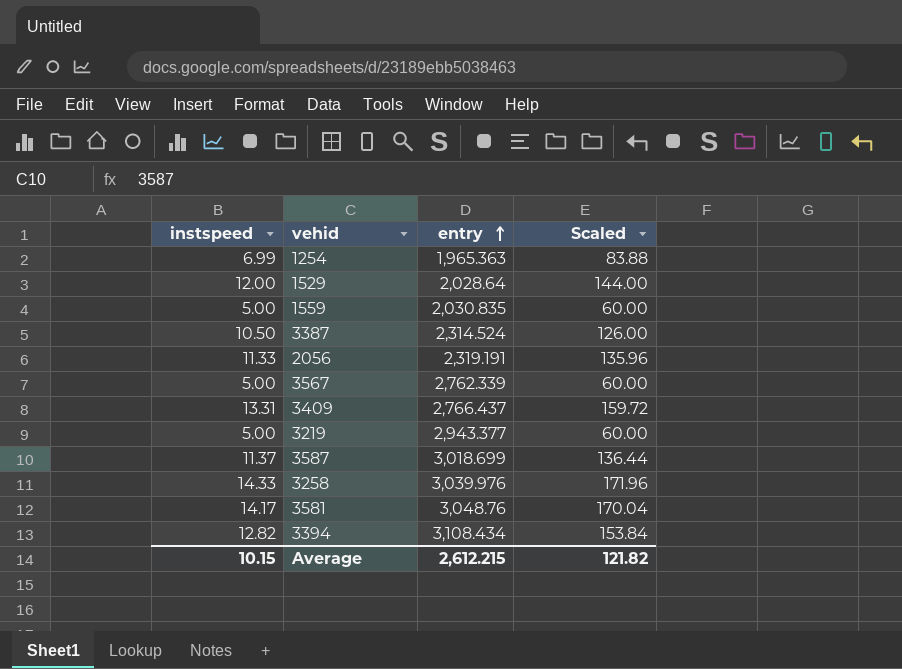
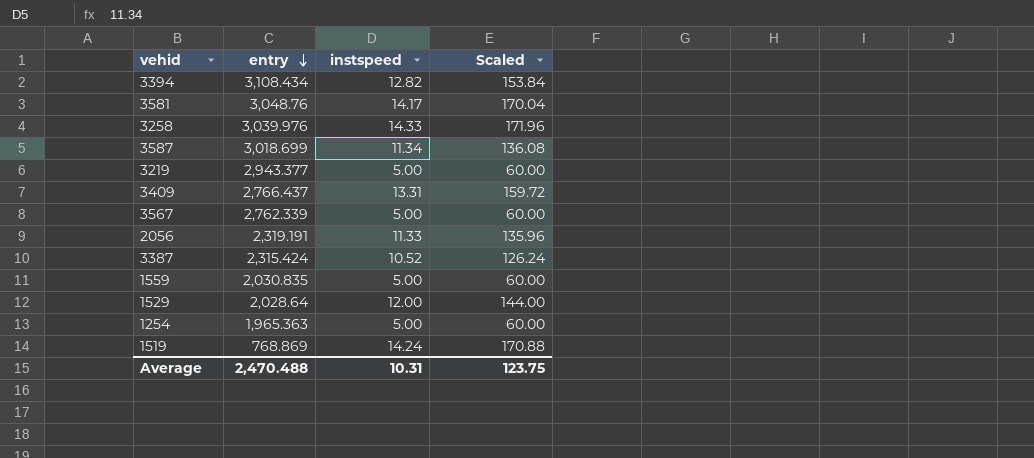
row order: entry ascending -> entry descending
column instspeed | position: 1 -> 3
3587 | instspeed: 11.37 -> 11.34
3587 | Scaled: 136.44 -> 136.08
3387 | entry: 2,314.524 -> 2,315.424
3387 | instspeed: 10.50 -> 10.52
3387 | Scaled: 126.00 -> 126.24
1254 | instspeed: 6.99 -> 5.00
1254 | Scaled: 83.88 -> 60.00
row 1519: none -> 768.869 | 14.24 | 170.88
Average | entry: 2,612.215 -> 2,470.488
Average | instspeed: 10.15 -> 10.31
Average | Scaled: 121.82 -> 123.75

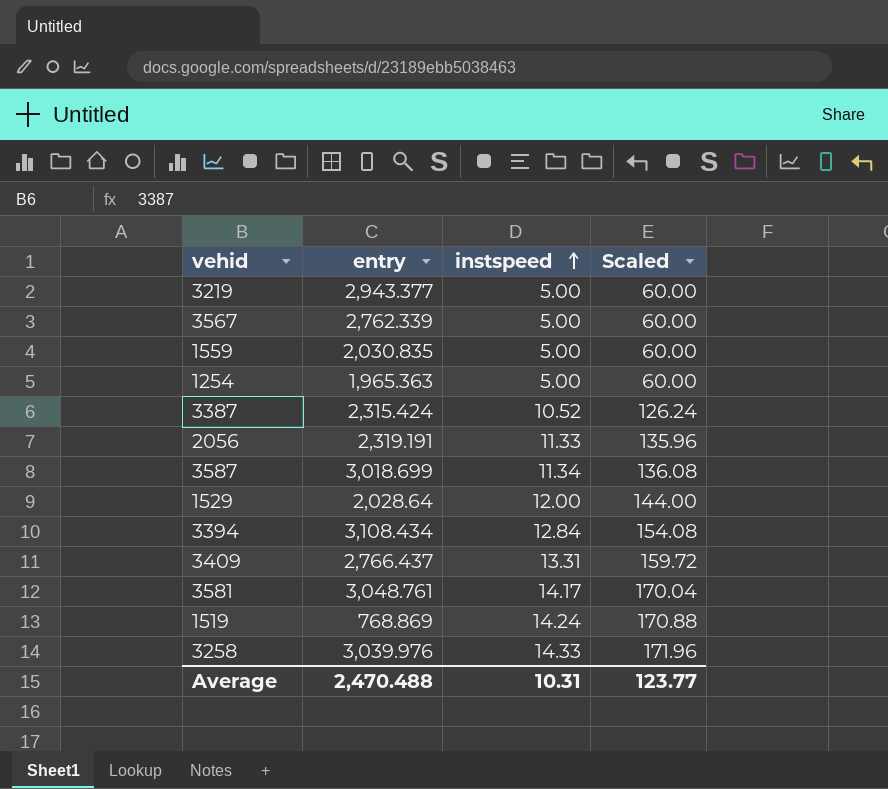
row order: entry descending -> instspeed ascending
3394 | instspeed: 12.82 -> 12.84
3394 | Scaled: 153.84 -> 154.08
3581 | entry: 3,048.76 -> 3,048.761
Average | Scaled: 123.75 -> 123.77

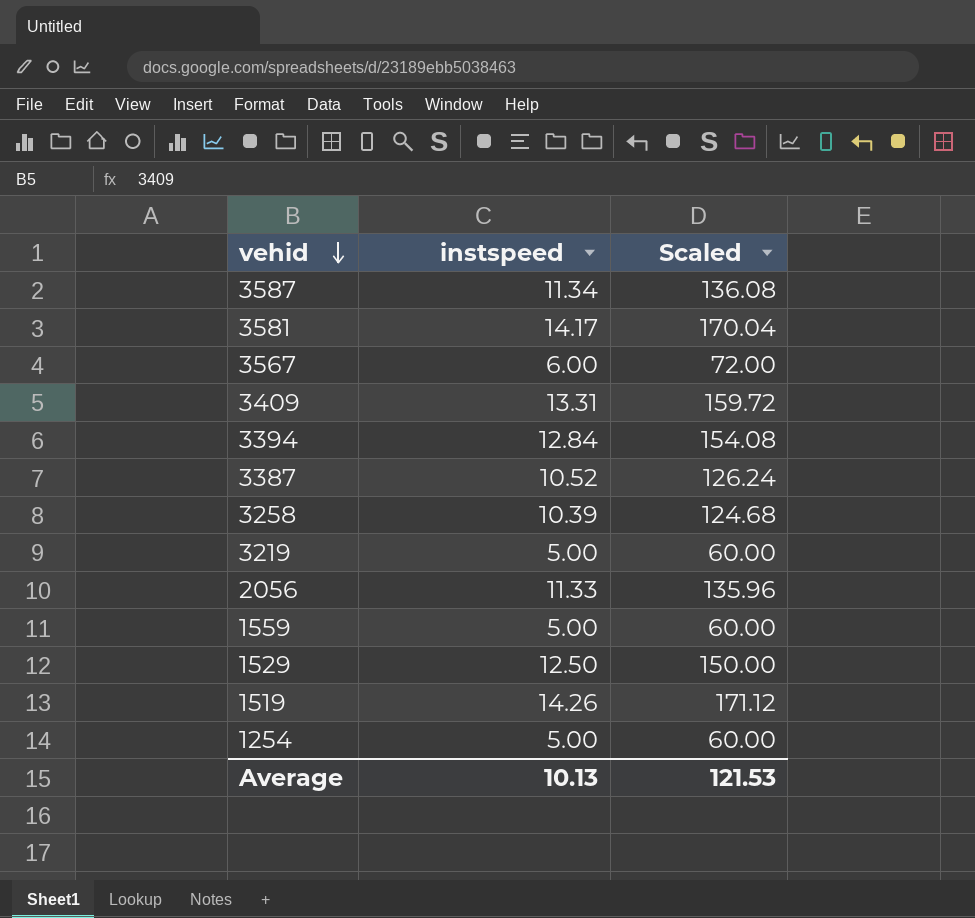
row order: instspeed ascending -> vehid descending
column entry | position: 2 -> none
3567 | instspeed: 5.00 -> 6.00
3567 | Scaled: 60.00 -> 72.00
3258 | instspeed: 14.33 -> 10.39
3258 | Scaled: 171.96 -> 124.68
1529 | instspeed: 12.00 -> 12.50
1529 | Scaled: 144.00 -> 150.00
1519 | instspeed: 14.24 -> 14.26
1519 | Scaled: 170.88 -> 171.12
Average | instspeed: 10.31 -> 10.13
Average | Scaled: 123.77 -> 121.53

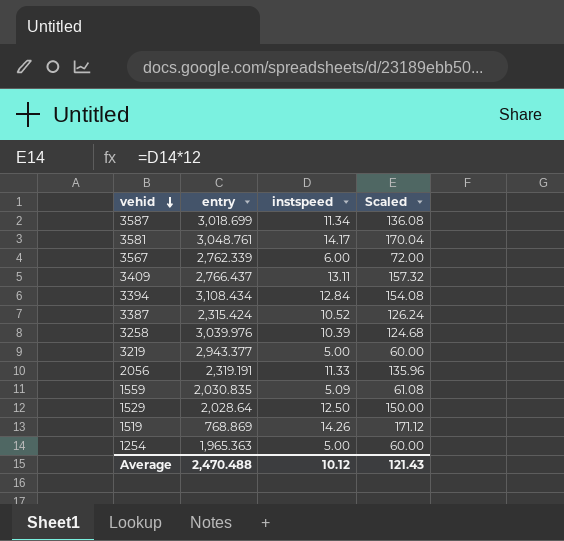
column entry | position: none -> 2
3409 | instspeed: 13.31 -> 13.11
3409 | Scaled: 159.72 -> 157.32
1559 | instspeed: 5.00 -> 5.09
1559 | Scaled: 60.00 -> 61.08
Average | instspeed: 10.13 -> 10.12
Average | Scaled: 121.53 -> 121.43

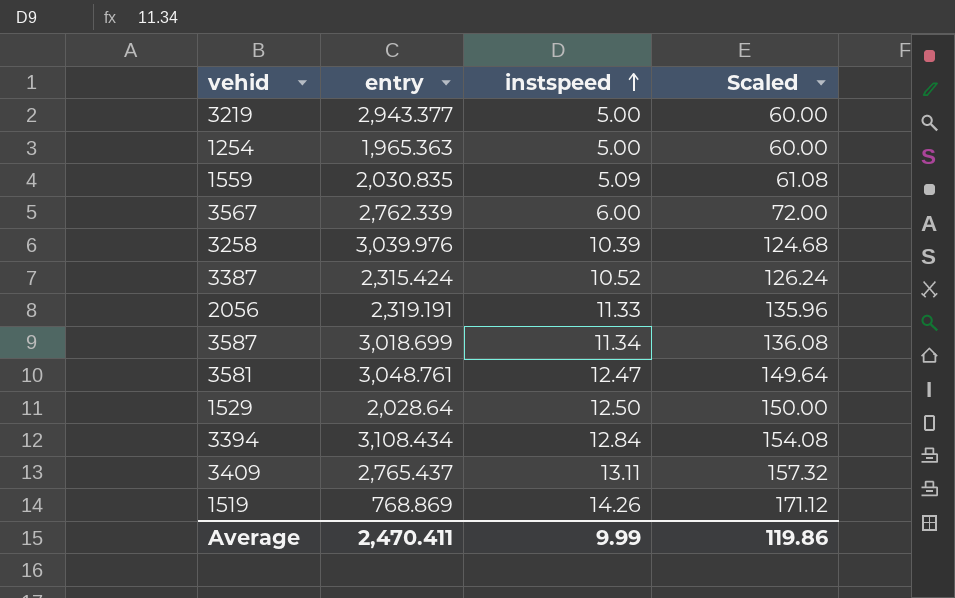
row order: vehid descending -> instspeed ascending
3581 | instspeed: 14.17 -> 12.47
3581 | Scaled: 170.04 -> 149.64
3409 | entry: 2,766.437 -> 2,765.437
Average | entry: 2,470.488 -> 2,470.411
Average | instspeed: 10.12 -> 9.99
Average | Scaled: 121.43 -> 119.86

